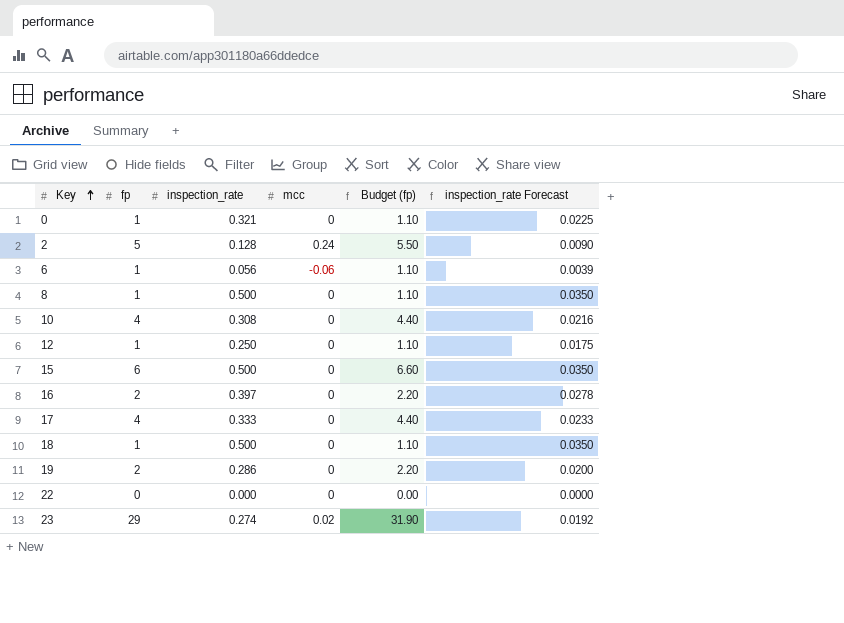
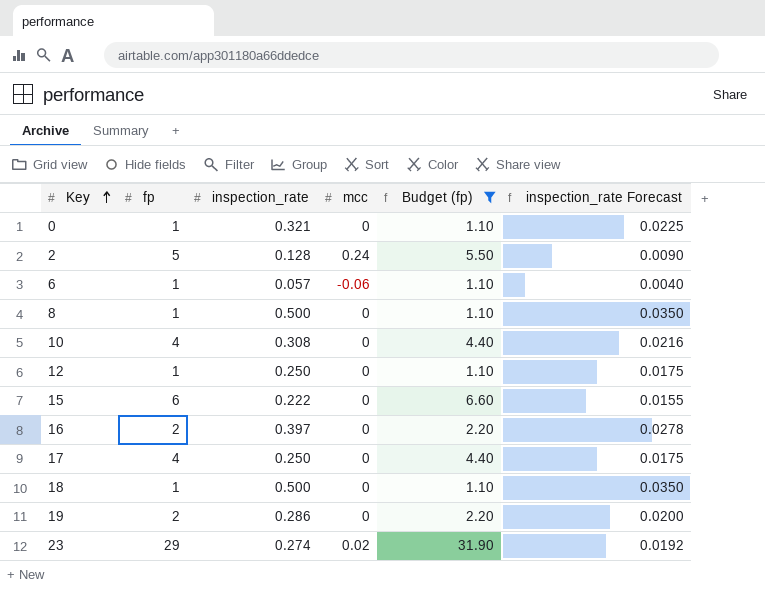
filter: none -> Budget (fp) != 0.00
6 | inspection_rate: 0.056 -> 0.057
6 | inspection_rate Forecast: 0.0039 -> 0.0040
15 | inspection_rate: 0.500 -> 0.222
15 | inspection_rate Forecast: 0.0350 -> 0.0155
17 | inspection_rate: 0.333 -> 0.250
17 | inspection_rate Forecast: 0.0233 -> 0.0175

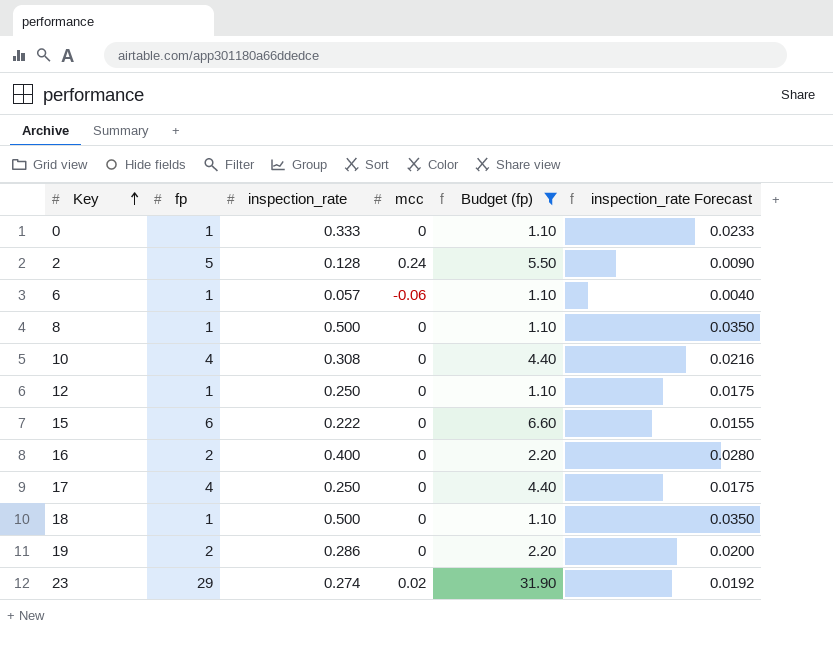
0 | inspection_rate: 0.321 -> 0.333
0 | inspection_rate Forecast: 0.0225 -> 0.0233
16 | inspection_rate: 0.397 -> 0.400
16 | inspection_rate Forecast: 0.0278 -> 0.0280

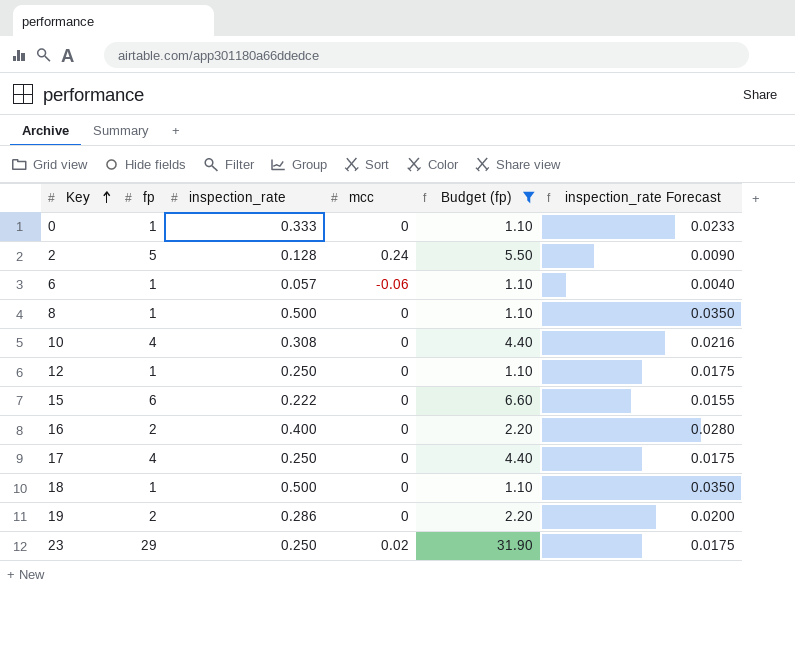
23 | inspection_rate: 0.274 -> 0.250
23 | inspection_rate Forecast: 0.0192 -> 0.0175

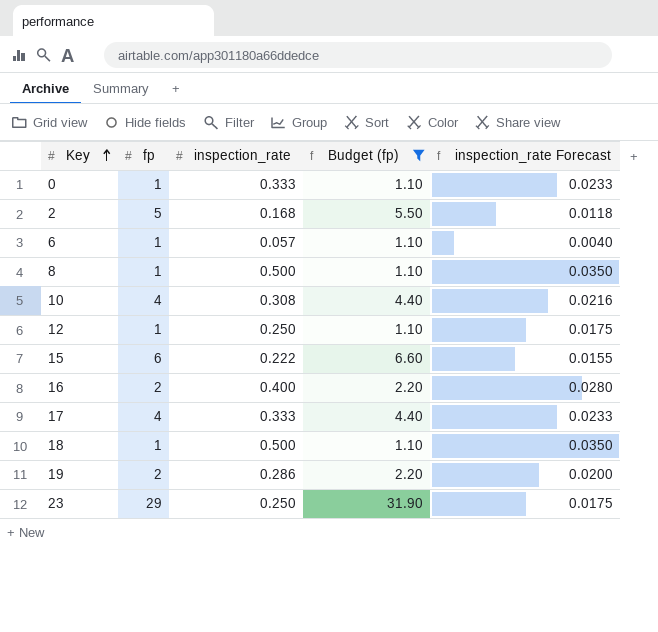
column mcc | position: 4 -> none
2 | inspection_rate: 0.128 -> 0.168
2 | inspection_rate Forecast: 0.0090 -> 0.0118
17 | inspection_rate: 0.250 -> 0.333
17 | inspection_rate Forecast: 0.0175 -> 0.0233

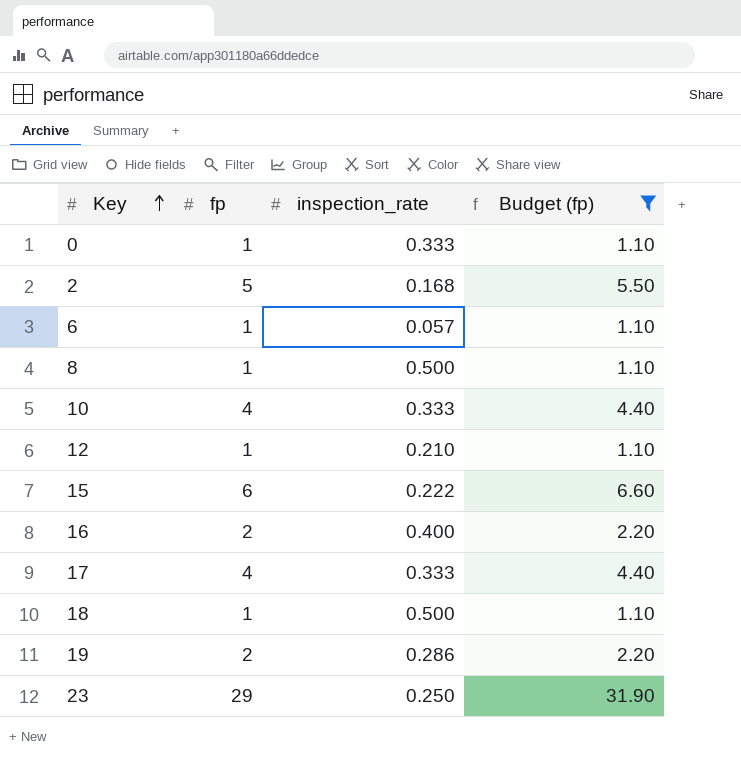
column inspection_rate Forecast | formula: [inspection_rate] * 0.07 -> none
10 | inspection_rate: 0.308 -> 0.333
12 | inspection_rate: 0.250 -> 0.210

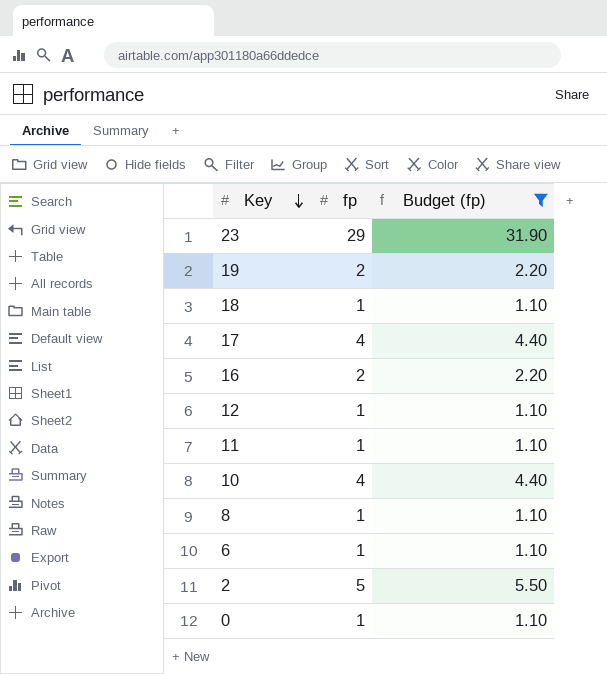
row order: Key ascending -> Key descending
column inspection_rate | position: 3 -> none
row 15: 6 | 0.222 | 6.60 -> none
row 11: none -> 1 | 1.10

